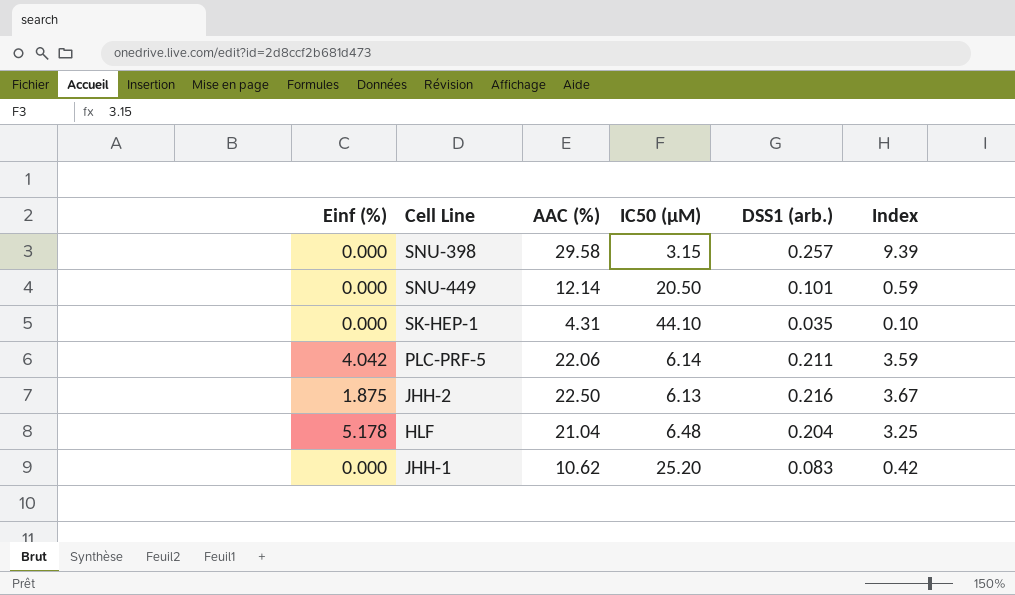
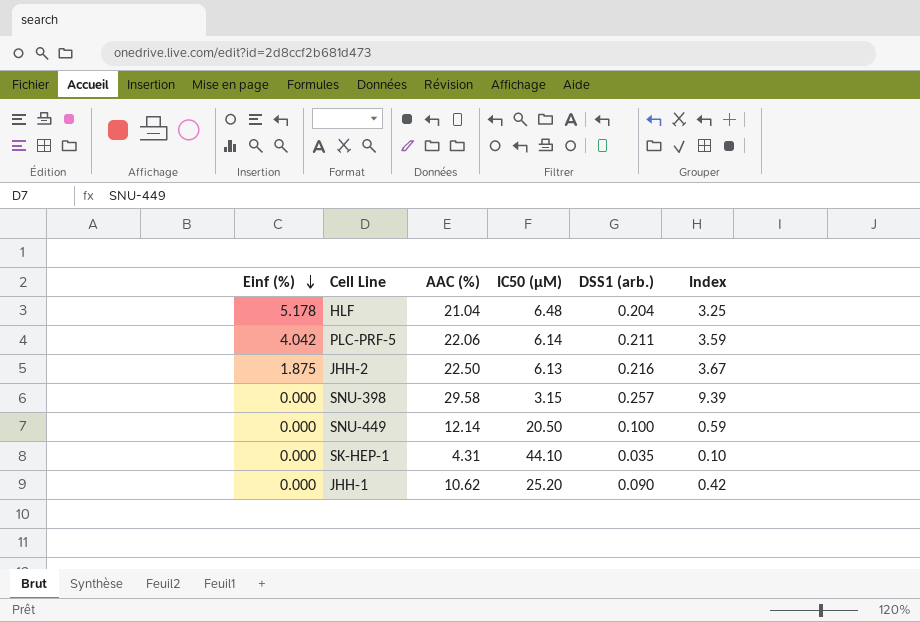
row order: none -> Einf (%) descending
SNU-449 | DSS1 (arb.): 0.101 -> 0.100
JHH-1 | DSS1 (arb.): 0.083 -> 0.090

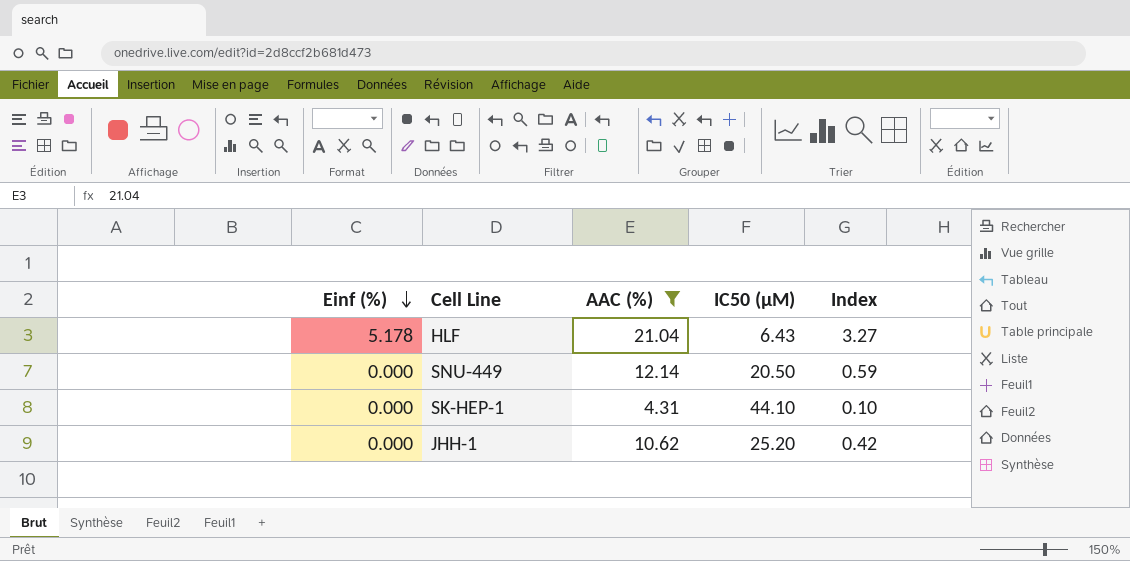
filter: none -> AAC (%) <= 21.04
column DSS1 (arb.) | position: 5 -> none
HLF | IC50 (µM): 6.48 -> 6.43
HLF | Index: 3.25 -> 3.27

